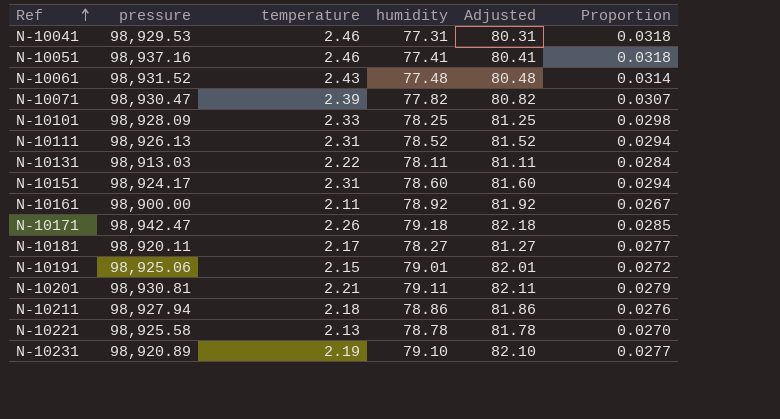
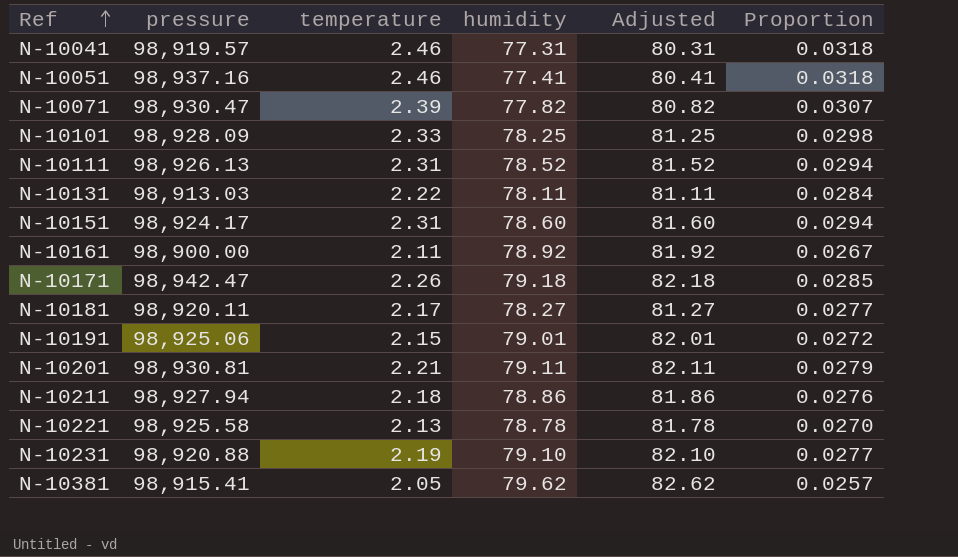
row N-10061: 98,931.52 | 2.43 | 77.48 | 80.48 | 0.0314 -> none
N-10041 | pressure: 98,929.53 -> 98,919.57
N-10231 | pressure: 98,920.89 -> 98,920.88
row N-10381: none -> 98,915.41 | 2.05 | 79.62 | 82.62 | 0.0257

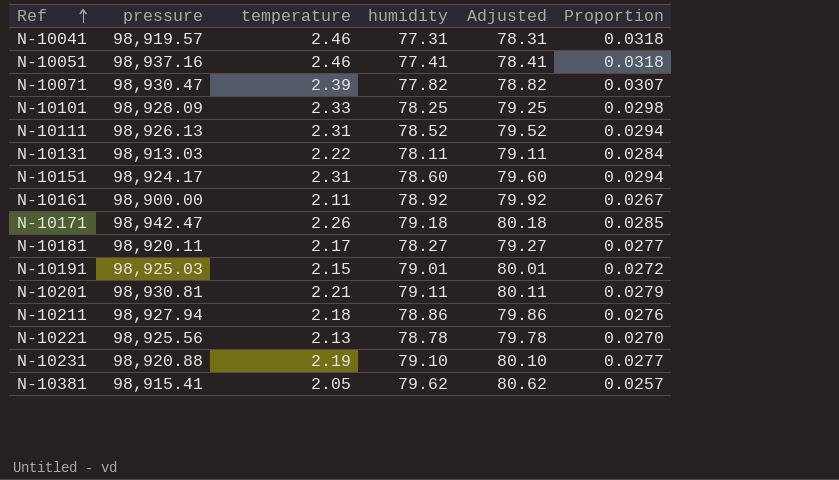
column Adjusted | formula: [humidity] + 3 -> [humidity] + 1
N-10191 | pressure: 98,925.06 -> 98,925.03
N-10221 | pressure: 98,925.58 -> 98,925.56

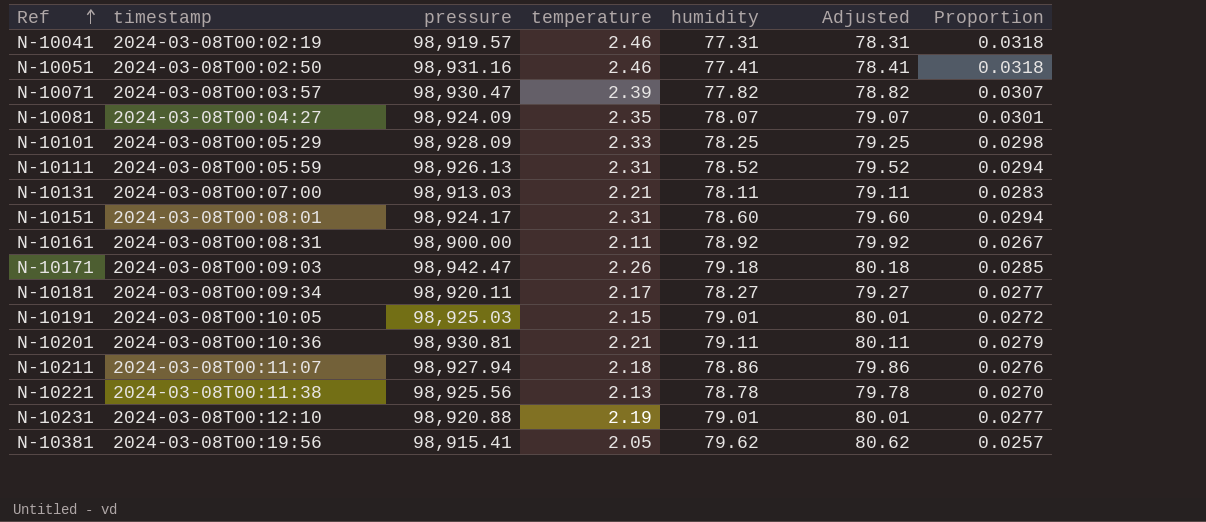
column timestamp | position: none -> 2
N-10051 | pressure: 98,937.16 -> 98,931.16
row N-10081: none -> 2024-03-08T00:04:27 | 98,924.09 | 2.35 | 78.07 | 79.07 | 0.0301
N-10131 | temperature: 2.22 -> 2.21
N-10131 | Proportion: 0.0284 -> 0.0283
N-10231 | humidity: 79.10 -> 79.01
N-10231 | Adjusted: 80.10 -> 80.01

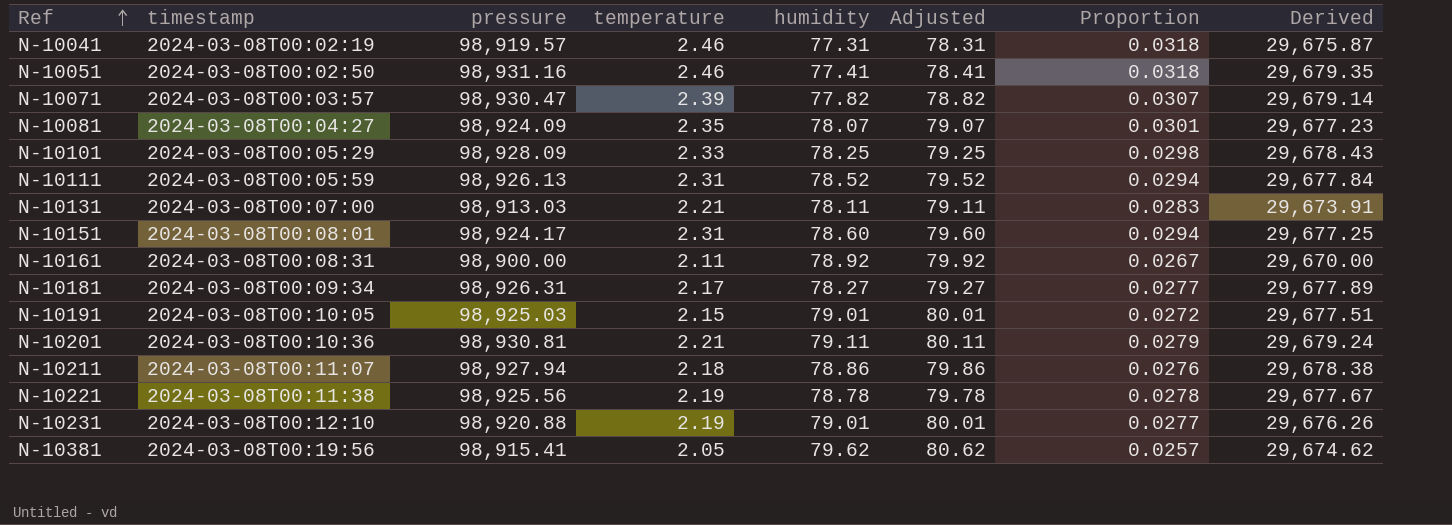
column Derived | formula: none -> [pressure] * 0.3
row N-10171: 2024-03-08T00:09:03 | 98,942.47 | 2.26 | 79.18 | 80.18 | 0.0285 -> none
N-10181 | pressure: 98,920.11 -> 98,926.31
N-10221 | temperature: 2.13 -> 2.19
N-10221 | Proportion: 0.0270 -> 0.0278

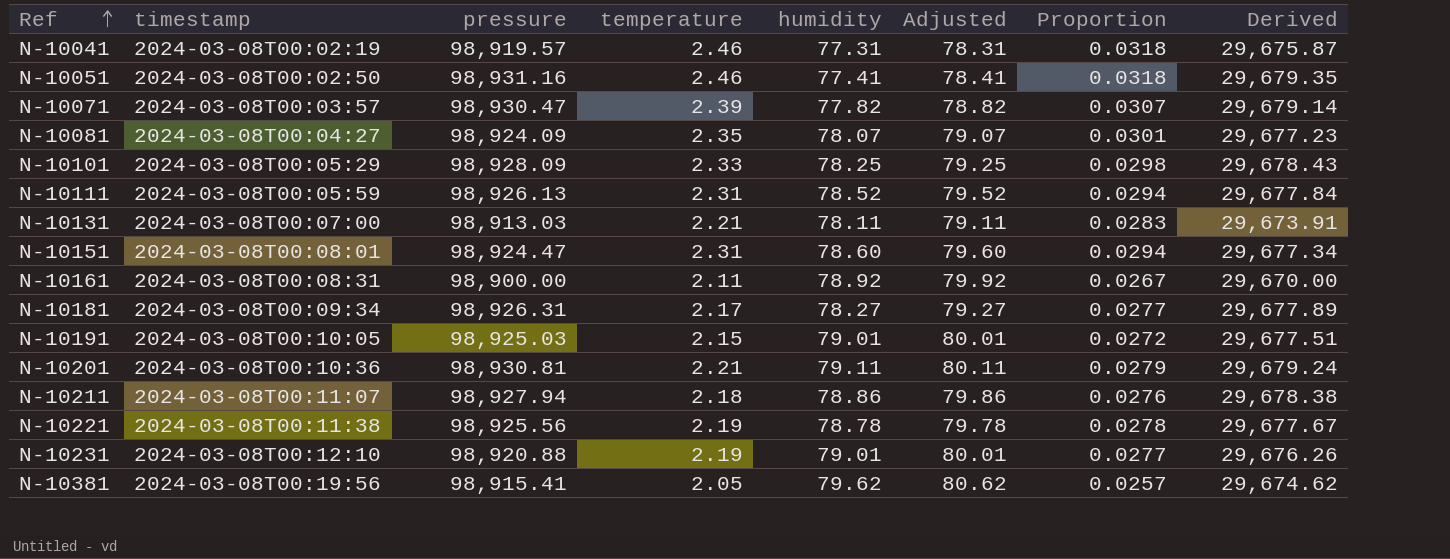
N-10151 | pressure: 98,924.17 -> 98,924.47
N-10151 | Derived: 29,677.25 -> 29,677.34

